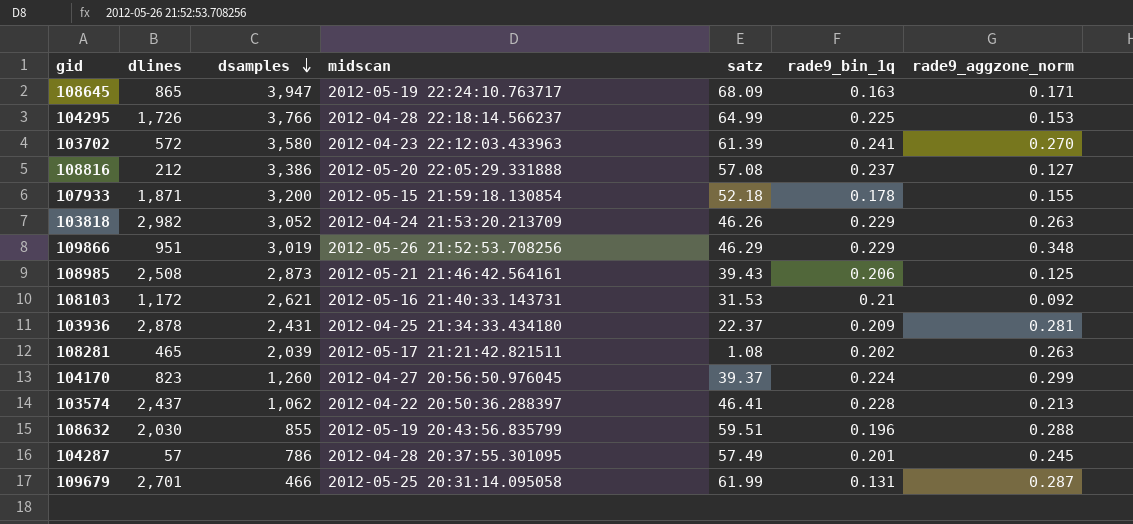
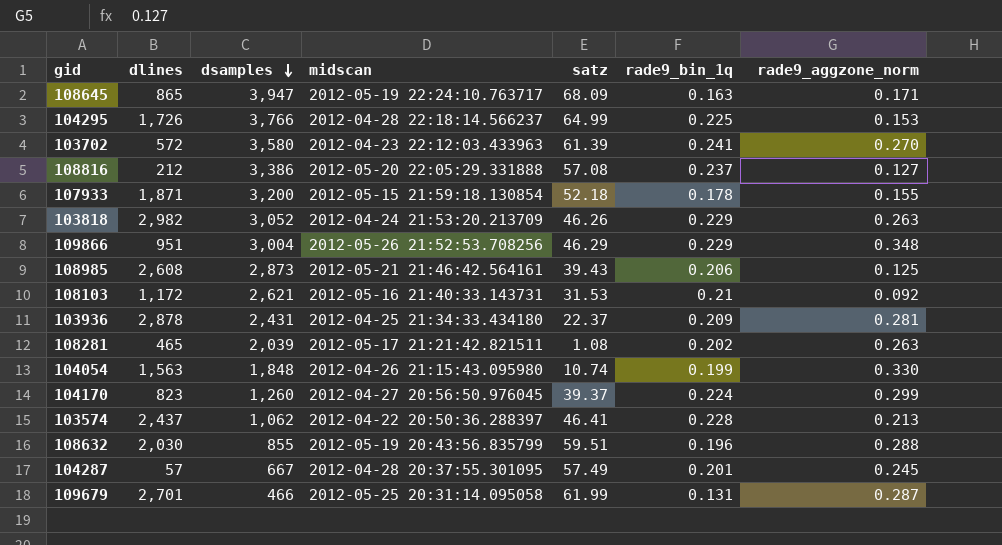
109866 | dsamples: 3,019 -> 3,004
108985 | dlines: 2,508 -> 2,608
row 104054: none -> 1,563 | 1,848 | 2012-04-26 21:15:43.095980 | 10.74 | 0.199 | 0.330
104287 | dsamples: 786 -> 667

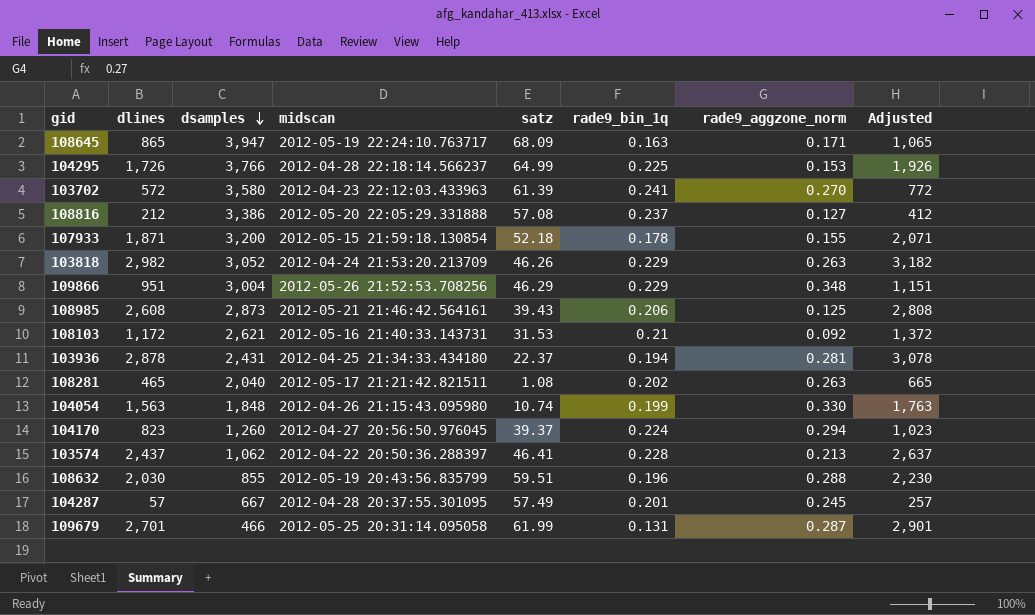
column Adjusted | formula: none -> [dlines] + 200
103936 | rade9_bin_1q: 0.209 -> 0.194
108281 | dsamples: 2,039 -> 2,040
104170 | rade9_aggzone_norm: 0.299 -> 0.294

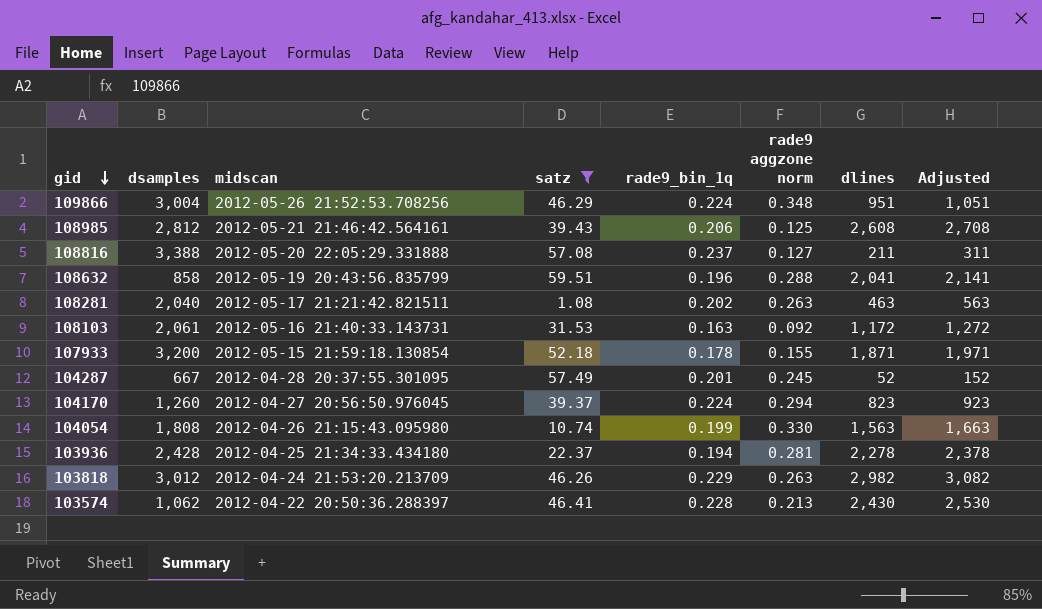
filter: none -> satz <= 59.51
row order: dsamples descending -> gid descending
column name: rade9_aggzone_norm -> rade9 aggzone norm
column dlines | position: 2 -> 7
column Adjusted | formula: [dlines] + 200 -> [dlines] + 100
109866 | rade9_bin_1q: 0.229 -> 0.224
108985 | dsamples: 2,873 -> 2,812
108816 | dsamples: 3,386 -> 3,388
108816 | dlines: 212 -> 211
108632 | dsamples: 855 -> 858
108632 | dlines: 2,030 -> 2,041
108281 | dlines: 465 -> 463
108103 | dsamples: 2,621 -> 2,061
108103 | rade9_bin_1q: 0.21 -> 0.163
104287 | dlines: 57 -> 52
104054 | dsamples: 1,848 -> 1,808
103936 | dsamples: 2,431 -> 2,428
103936 | dlines: 2,878 -> 2,278
103818 | dsamples: 3,052 -> 3,012
103574 | dlines: 2,437 -> 2,430

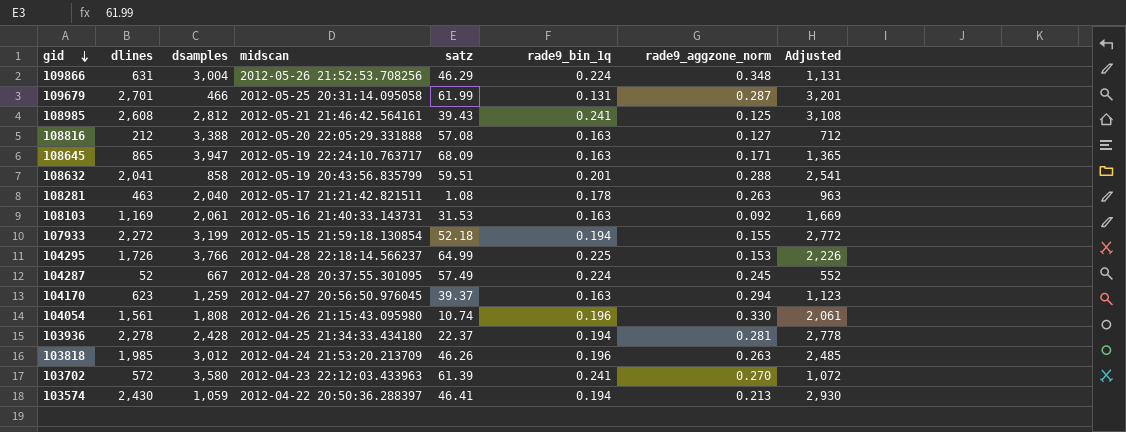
filter: satz <= 59.51 -> none
column dlines | position: 7 -> 2
column name: rade9 aggzone norm -> rade9_aggzone_norm
column Adjusted | formula: [dlines] + 100 -> [dlines] + 500
109866 | dlines: 951 -> 631
108985 | rade9_bin_1q: 0.206 -> 0.241
108816 | dlines: 211 -> 212
108816 | rade9_bin_1q: 0.237 -> 0.163
108632 | rade9_bin_1q: 0.196 -> 0.201
108281 | rade9_bin_1q: 0.202 -> 0.178
108103 | dlines: 1,172 -> 1,169
107933 | dlines: 1,871 -> 2,272
107933 | dsamples: 3,200 -> 3,199
107933 | rade9_bin_1q: 0.178 -> 0.194
104287 | rade9_bin_1q: 0.201 -> 0.224
104170 | dlines: 823 -> 623
104170 | dsamples: 1,260 -> 1,259
104170 | rade9_bin_1q: 0.224 -> 0.163
104054 | dlines: 1,563 -> 1,561
104054 | rade9_bin_1q: 0.199 -> 0.196
103818 | dlines: 2,982 -> 1,985
103818 | rade9_bin_1q: 0.229 -> 0.196
103574 | dsamples: 1,062 -> 1,059
103574 | rade9_bin_1q: 0.228 -> 0.194

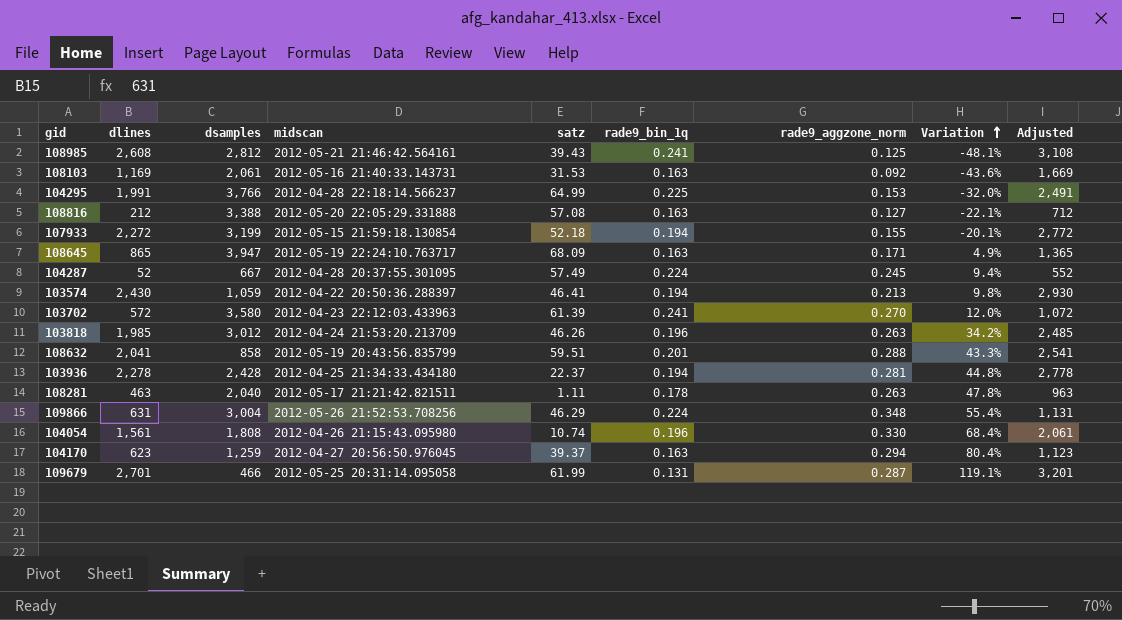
row order: gid descending -> Variation ascending
column Variation | formula: none -> ([rade9_aggzone_norm] - [rade9_bin_1q]) / [rade9_bin_1q]
104295 | dlines: 1,726 -> 1,991
104295 | Adjusted: 2,226 -> 2,491
108281 | satz: 1.08 -> 1.11

